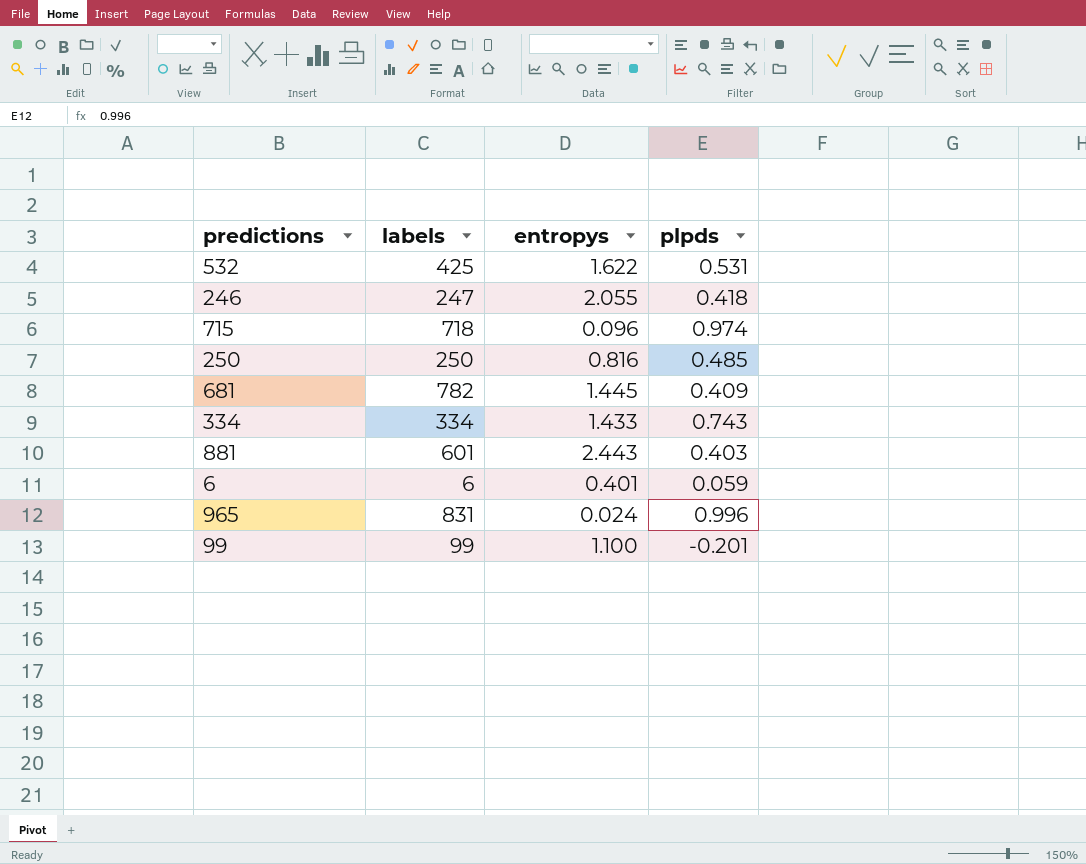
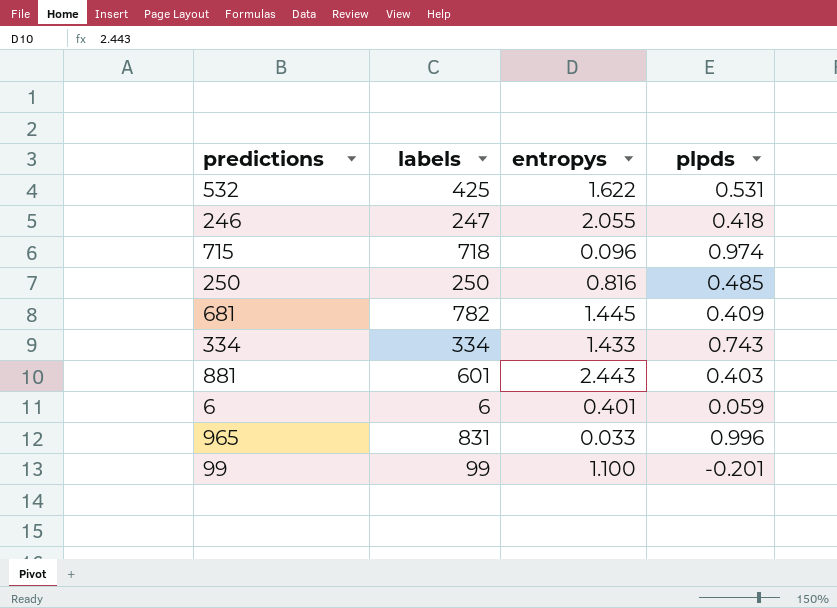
965 | entropys: 0.024 -> 0.033

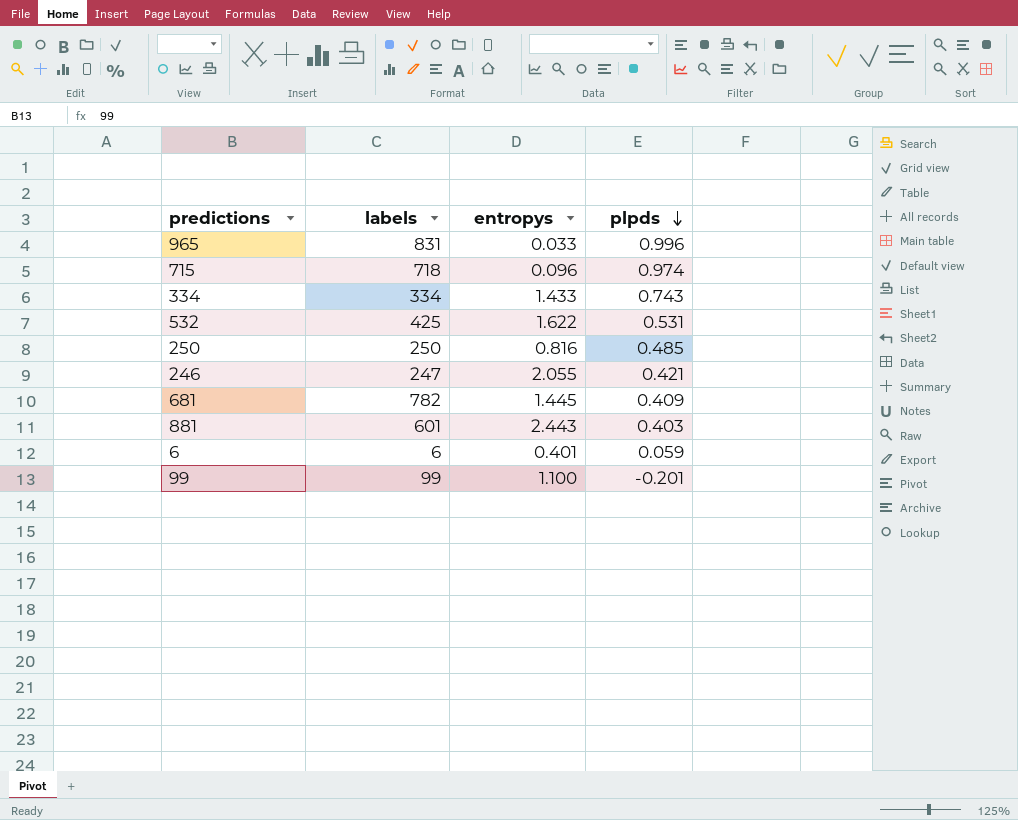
row order: none -> plpds descending
246 | plpds: 0.418 -> 0.421

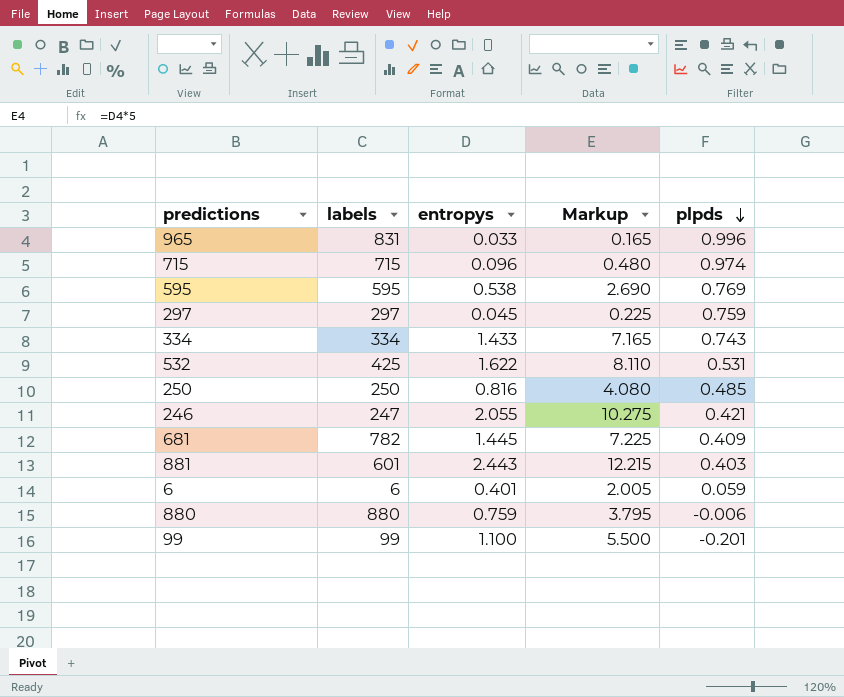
column Markup | formula: none -> [entropys] * 5
715 | labels: 718 -> 715
row 595: none -> 595 | 0.538 | 2.690 | 0.769
row 297: none -> 297 | 0.045 | 0.225 | 0.759
row 880: none -> 880 | 0.759 | 3.795 | -0.006

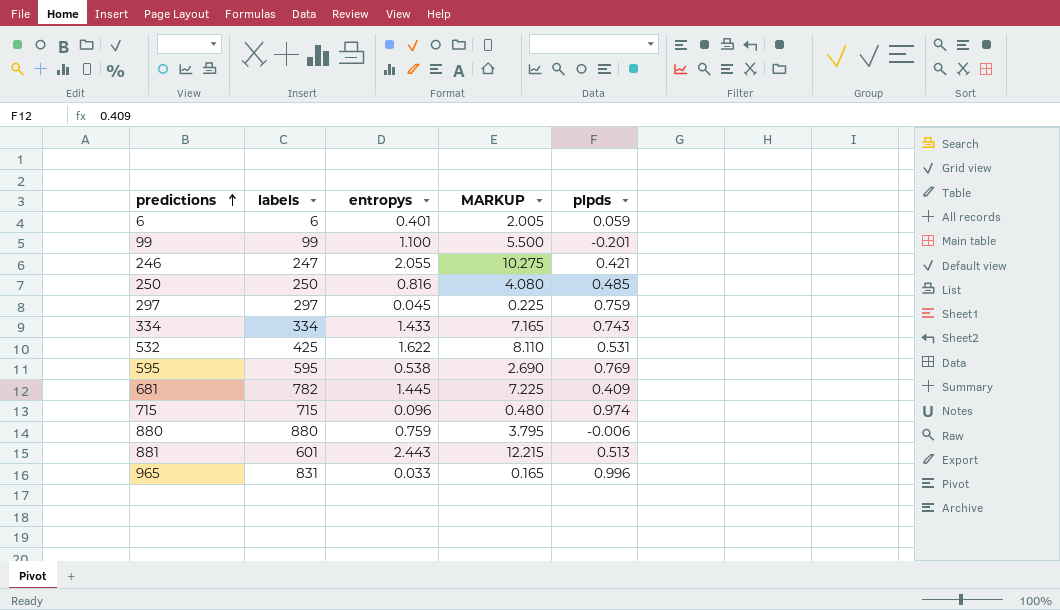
row order: plpds descending -> predictions ascending
column name: Markup -> MARKUP
881 | plpds: 0.403 -> 0.513

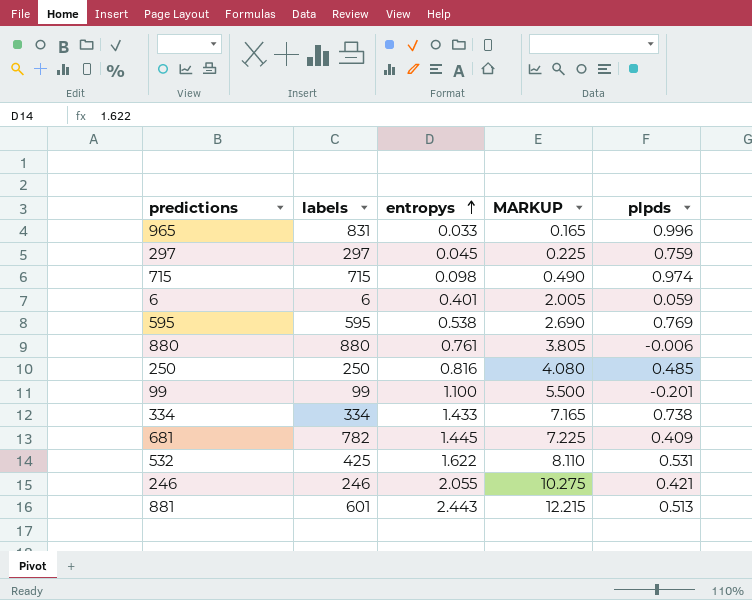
row order: predictions ascending -> entropys ascending
715 | entropys: 0.096 -> 0.098
715 | MARKUP: 0.480 -> 0.490
880 | entropys: 0.759 -> 0.761
880 | MARKUP: 3.795 -> 3.805
334 | plpds: 0.743 -> 0.738
246 | labels: 247 -> 246

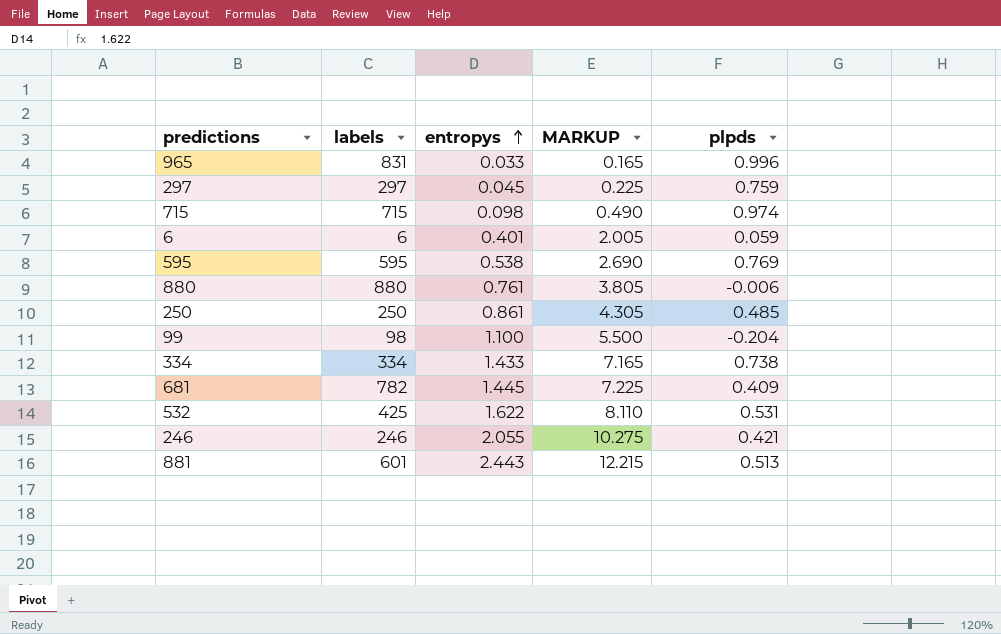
250 | entropys: 0.816 -> 0.861
250 | MARKUP: 4.080 -> 4.305
99 | labels: 99 -> 98
99 | plpds: -0.201 -> -0.204

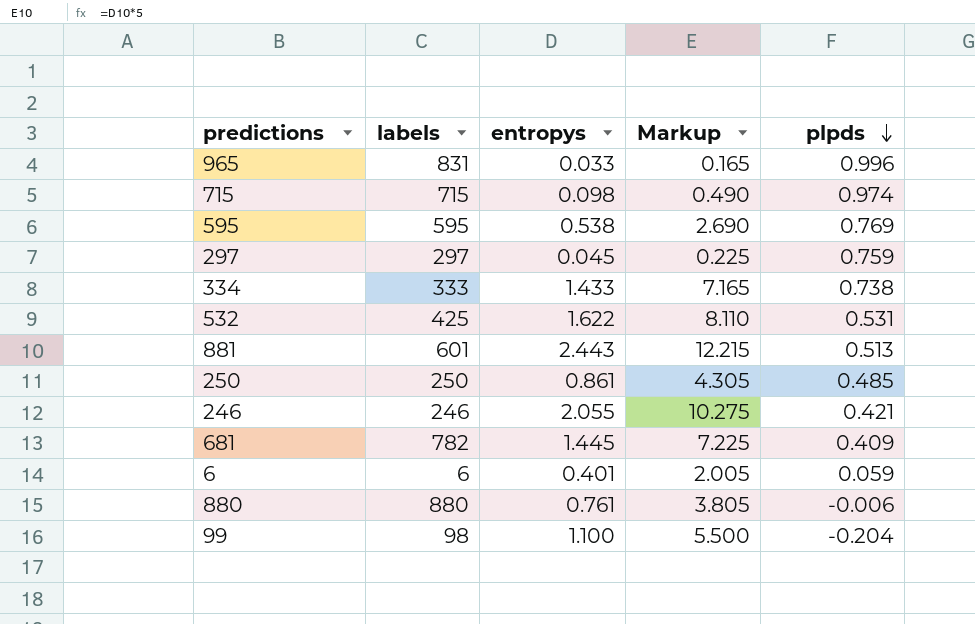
row order: entropys ascending -> plpds descending
column name: MARKUP -> Markup
334 | labels: 334 -> 333

